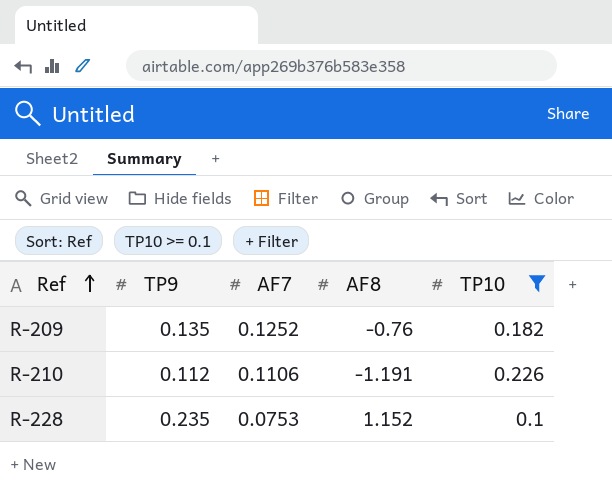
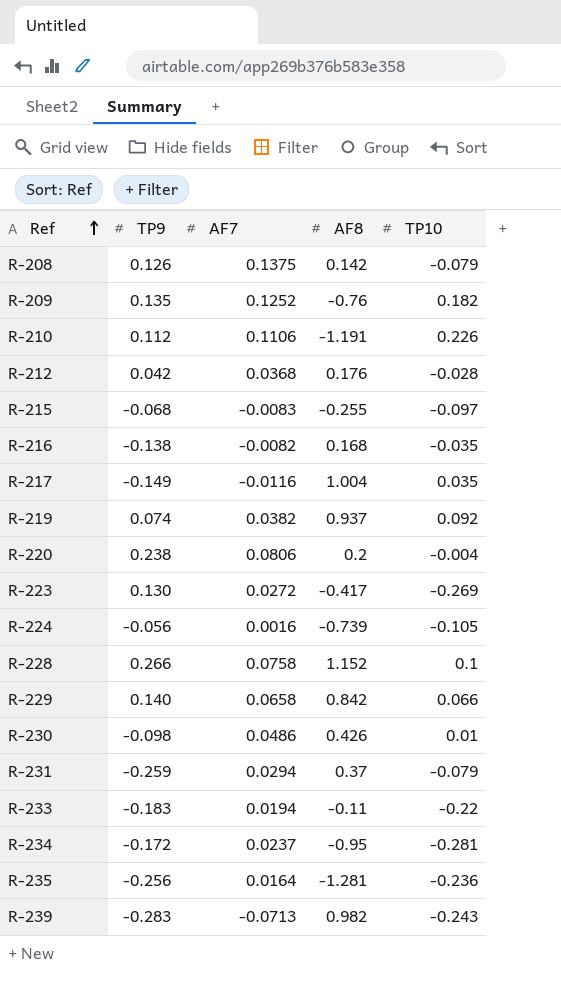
filter: TP10 >= 0.1 -> none
R-228 | TP9: 0.235 -> 0.266
R-228 | AF7: 0.0753 -> 0.0758

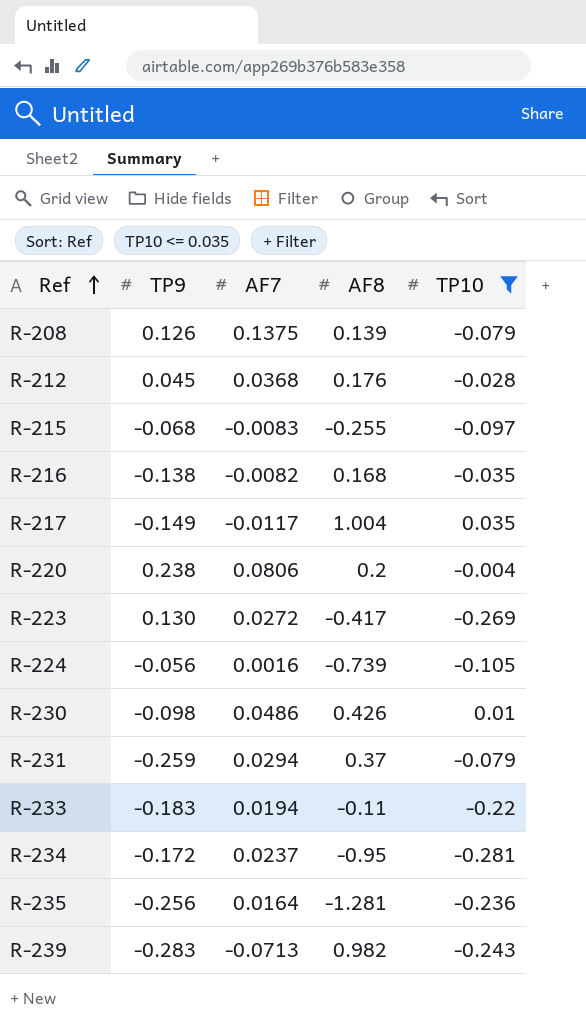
filter: none -> TP10 <= 0.035
R-208 | AF8: 0.142 -> 0.139
R-212 | TP9: 0.042 -> 0.045
R-217 | AF7: -0.0116 -> -0.0117

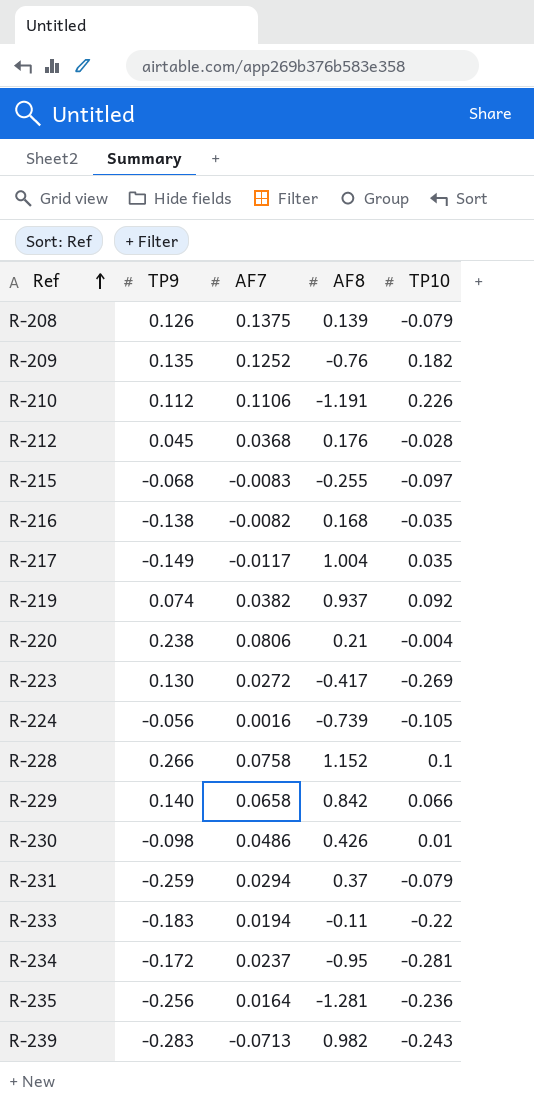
filter: TP10 <= 0.035 -> none
R-220 | AF8: 0.2 -> 0.21

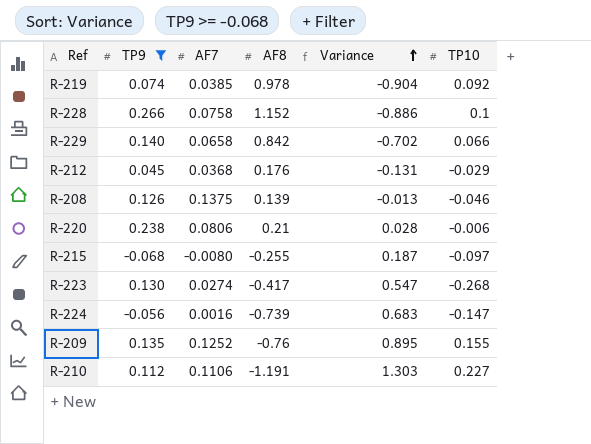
filter: none -> TP9 >= -0.068
row order: Ref ascending -> Variance ascending
column Variance | formula: none -> [TP9] - [AF8]
R-219 | AF7: 0.0382 -> 0.0385
R-219 | AF8: 0.937 -> 0.978
R-212 | TP10: -0.028 -> -0.029
R-208 | TP10: -0.079 -> -0.046
R-220 | TP10: -0.004 -> -0.006
R-215 | AF7: -0.0083 -> -0.0080
R-223 | AF7: 0.0272 -> 0.0274
R-223 | TP10: -0.269 -> -0.268
R-224 | TP10: -0.105 -> -0.147
R-209 | TP10: 0.182 -> 0.155
R-210 | TP10: 0.226 -> 0.227

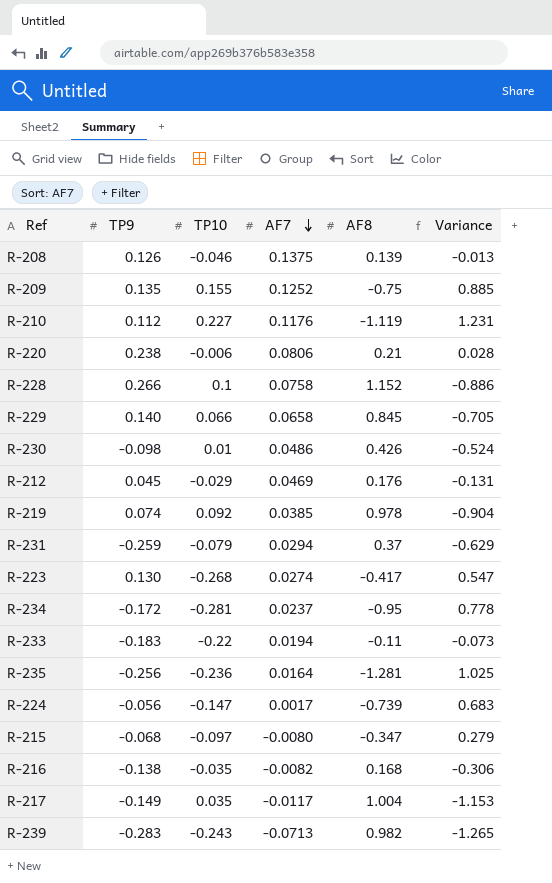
filter: TP9 >= -0.068 -> none
row order: Variance ascending -> AF7 descending
column TP10 | position: 6 -> 3
R-209 | AF8: -0.76 -> -0.75
R-209 | Variance: 0.895 -> 0.885
R-210 | AF7: 0.1106 -> 0.1176
R-210 | AF8: -1.191 -> -1.119
R-210 | Variance: 1.303 -> 1.231
R-229 | AF8: 0.842 -> 0.845
R-229 | Variance: -0.702 -> -0.705
R-212 | AF7: 0.0368 -> 0.0469
R-224 | AF7: 0.0016 -> 0.0017
R-215 | AF8: -0.255 -> -0.347
R-215 | Variance: 0.187 -> 0.279

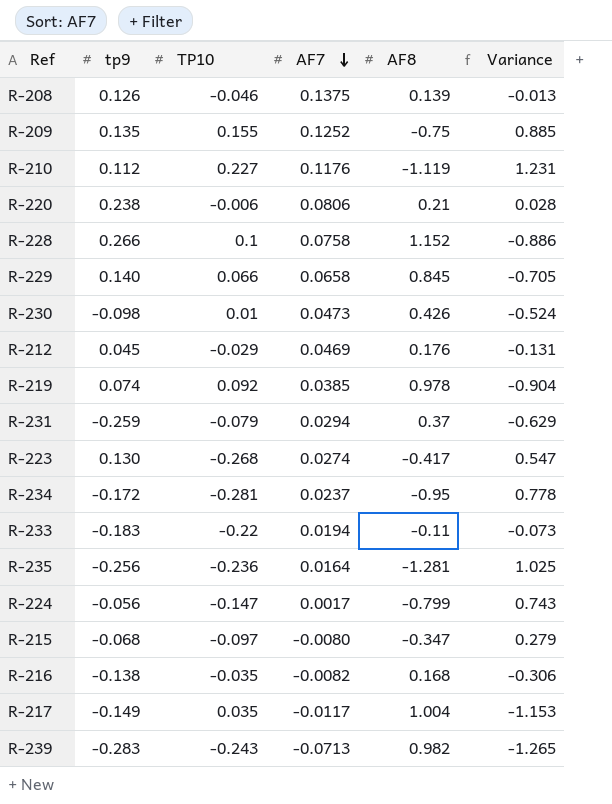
column name: TP9 -> tp9
R-230 | AF7: 0.0486 -> 0.0473
R-224 | AF8: -0.739 -> -0.799
R-224 | Variance: 0.683 -> 0.743

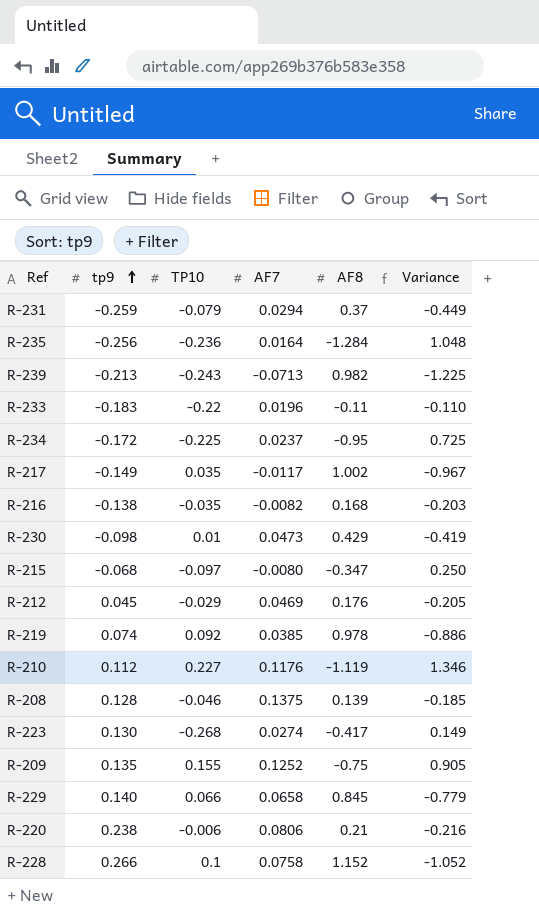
row order: AF7 descending -> tp9 ascending
column Variance | formula: [tp9] - [AF8] -> [TP10] - [AF8]
row R-224: -0.056 | -0.147 | 0.0017 | -0.799 | 0.743 -> none
R-235 | AF8: -1.281 -> -1.284
R-239 | tp9: -0.283 -> -0.213
R-233 | AF7: 0.0194 -> 0.0196
R-234 | TP10: -0.281 -> -0.225
R-217 | AF8: 1.004 -> 1.002
R-230 | AF8: 0.426 -> 0.429
R-208 | tp9: 0.126 -> 0.128

